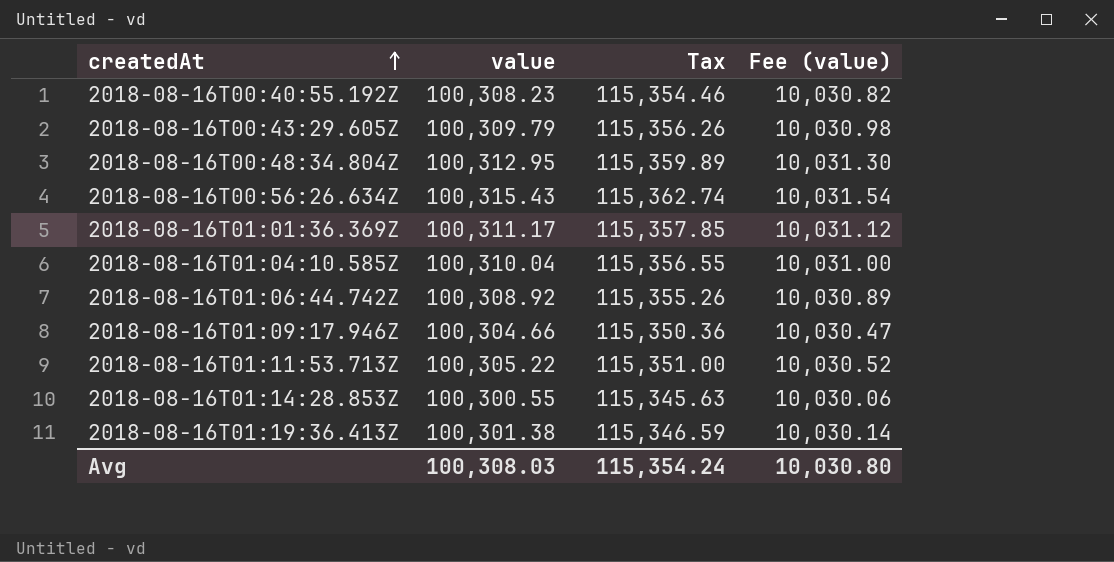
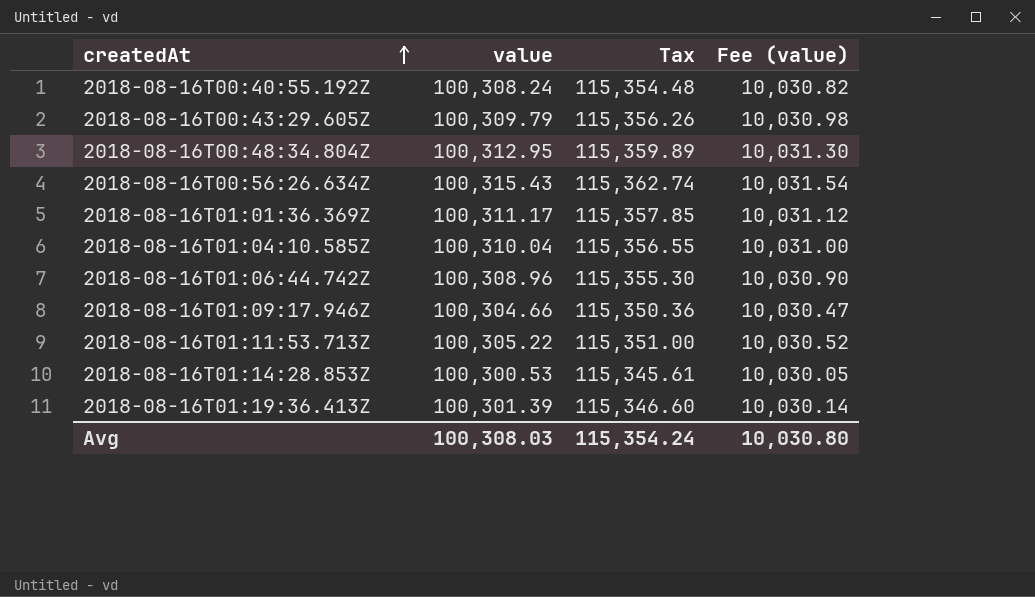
2018-08-16T00:40:55.192Z | value: 100,308.23 -> 100,308.24
2018-08-16T00:40:55.192Z | Tax: 115,354.46 -> 115,354.48
2018-08-16T01:06:44.742Z | value: 100,308.92 -> 100,308.96
2018-08-16T01:06:44.742Z | Tax: 115,355.26 -> 115,355.30
2018-08-16T01:06:44.742Z | Fee (value): 10,030.89 -> 10,030.90
2018-08-16T01:14:28.853Z | value: 100,300.55 -> 100,300.53
2018-08-16T01:14:28.853Z | Tax: 115,345.63 -> 115,345.61
2018-08-16T01:14:28.853Z | Fee (value): 10,030.06 -> 10,030.05
2018-08-16T01:19:36.413Z | value: 100,301.38 -> 100,301.39
2018-08-16T01:19:36.413Z | Tax: 115,346.59 -> 115,346.60

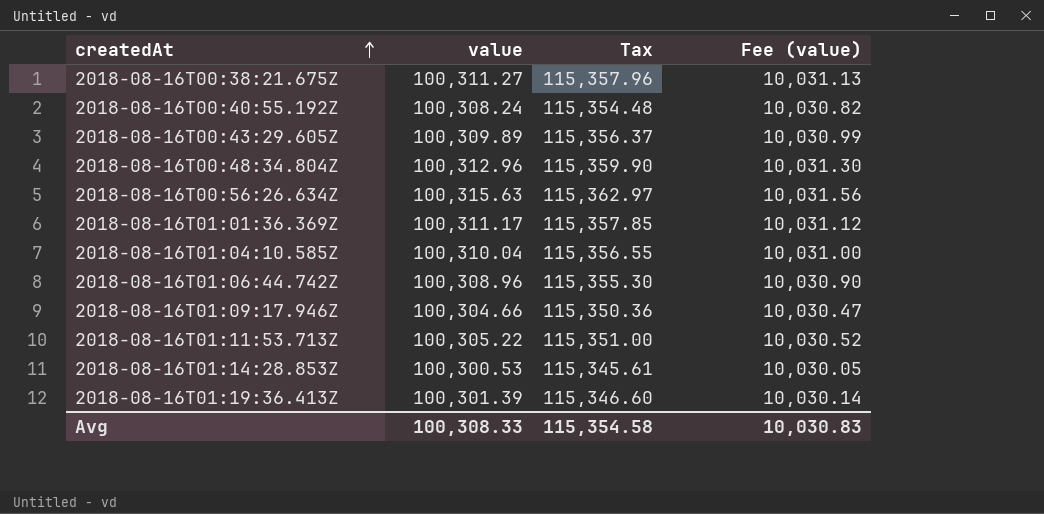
row 2018-08-16T00:38:21.675Z: none -> 100,311.27 | 115,357.96 | 10,031.13
2018-08-16T00:43:29.605Z | value: 100,309.79 -> 100,309.89
2018-08-16T00:43:29.605Z | Tax: 115,356.26 -> 115,356.37
2018-08-16T00:43:29.605Z | Fee (value): 10,030.98 -> 10,030.99
2018-08-16T00:48:34.804Z | value: 100,312.95 -> 100,312.96
2018-08-16T00:48:34.804Z | Tax: 115,359.89 -> 115,359.90
2018-08-16T00:56:26.634Z | value: 100,315.43 -> 100,315.63
2018-08-16T00:56:26.634Z | Tax: 115,362.74 -> 115,362.97
2018-08-16T00:56:26.634Z | Fee (value): 10,031.54 -> 10,031.56
Avg | value: 100,308.03 -> 100,308.33
Avg | Tax: 115,354.24 -> 115,354.58
Avg | Fee (value): 10,030.80 -> 10,030.83

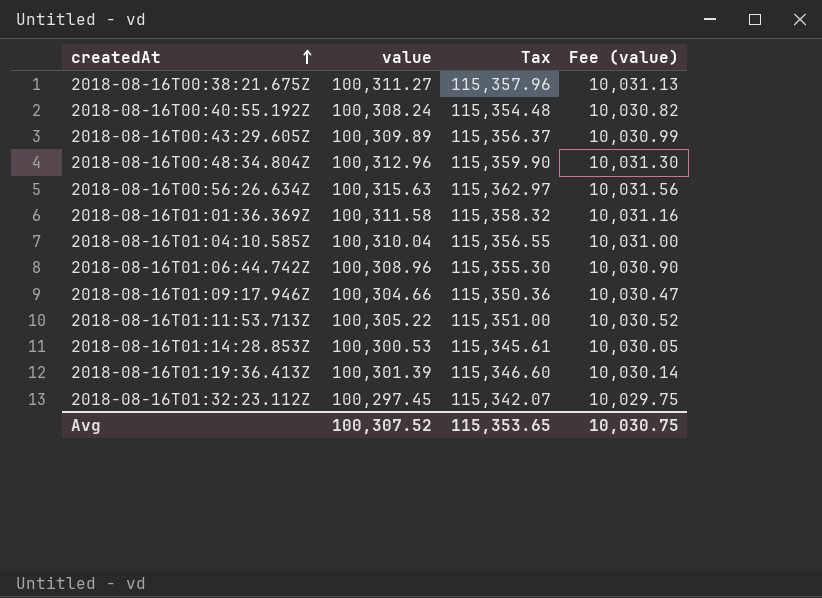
2018-08-16T01:01:36.369Z | value: 100,311.17 -> 100,311.58
2018-08-16T01:01:36.369Z | Tax: 115,357.85 -> 115,358.32
2018-08-16T01:01:36.369Z | Fee (value): 10,031.12 -> 10,031.16
row 2018-08-16T01:32:23.112Z: none -> 100,297.45 | 115,342.07 | 10,029.75
Avg | value: 100,308.33 -> 100,307.52
Avg | Tax: 115,354.58 -> 115,353.65
Avg | Fee (value): 10,030.83 -> 10,030.75

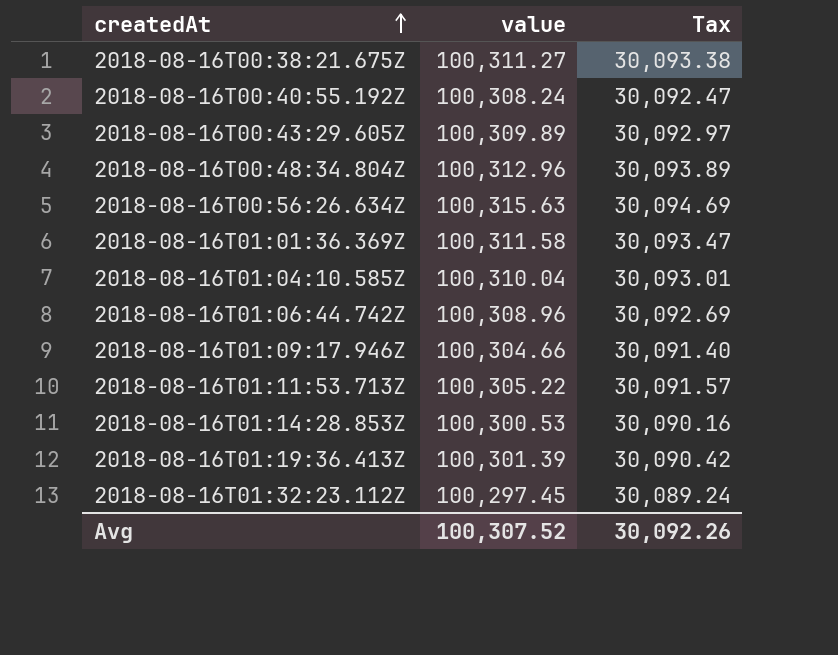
column Fee (value) | formula: [value] * 0.1 -> none
column Tax | formula: [value] * 1.15 -> [value] * 0.3
Avg | Tax: 115,353.65 -> 30,092.26

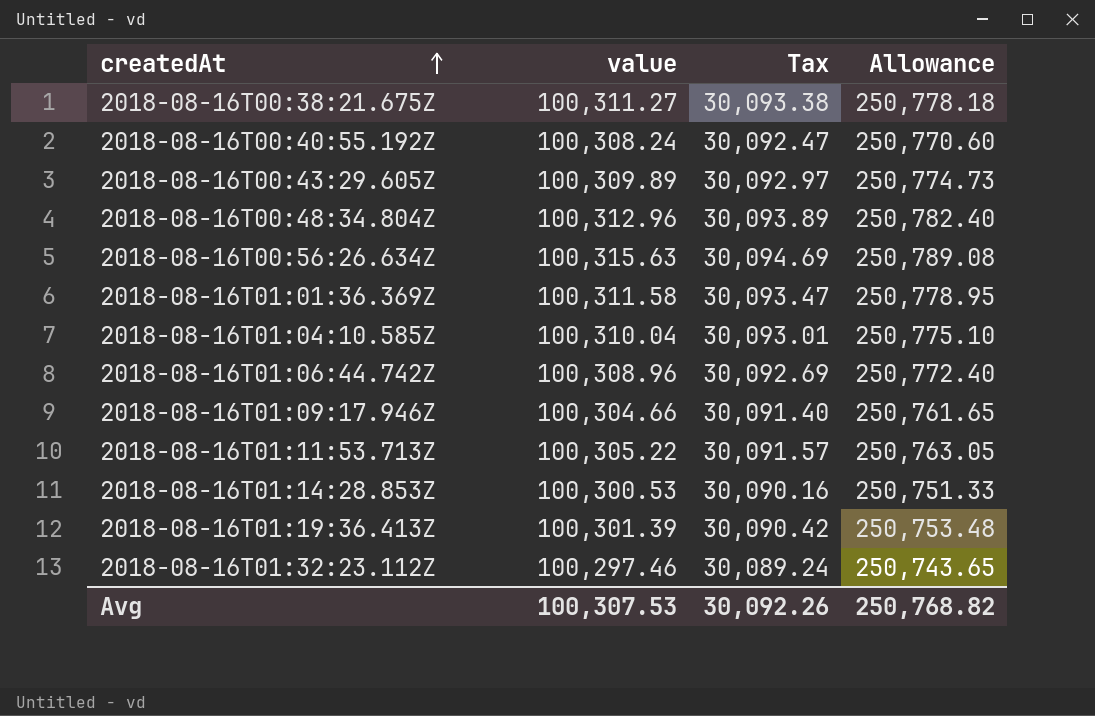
column Allowance | formula: none -> [value] * 2.5
2018-08-16T01:32:23.112Z | value: 100,297.45 -> 100,297.46
Avg | value: 100,307.52 -> 100,307.53

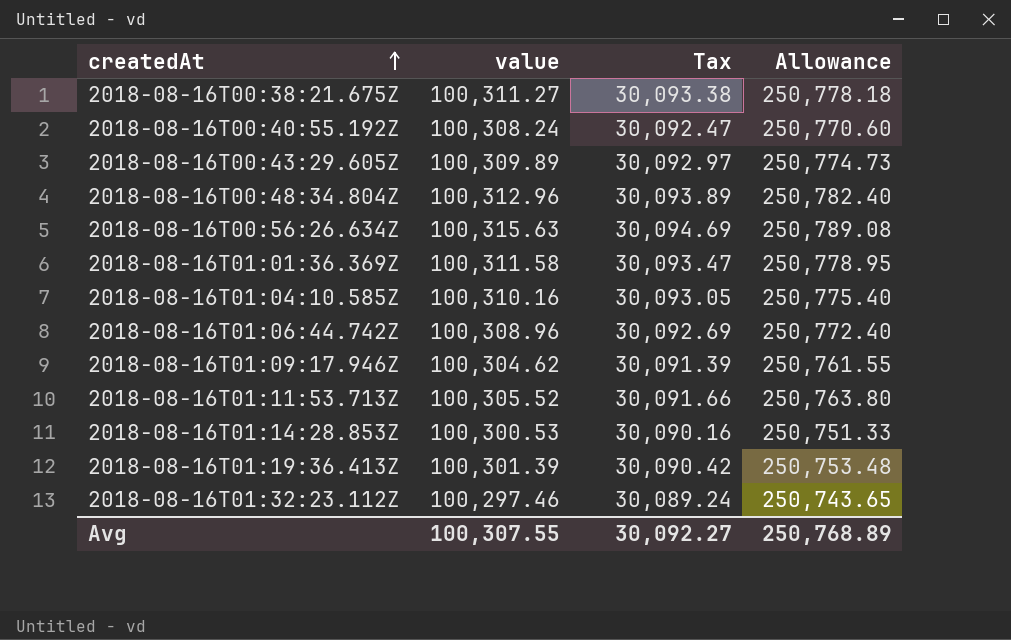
2018-08-16T01:04:10.585Z | value: 100,310.04 -> 100,310.16
2018-08-16T01:04:10.585Z | Tax: 30,093.01 -> 30,093.05
2018-08-16T01:04:10.585Z | Allowance: 250,775.10 -> 250,775.40
2018-08-16T01:09:17.946Z | value: 100,304.66 -> 100,304.62
2018-08-16T01:09:17.946Z | Tax: 30,091.40 -> 30,091.39
2018-08-16T01:09:17.946Z | Allowance: 250,761.65 -> 250,761.55
2018-08-16T01:11:53.713Z | value: 100,305.22 -> 100,305.52
2018-08-16T01:11:53.713Z | Tax: 30,091.57 -> 30,091.66
2018-08-16T01:11:53.713Z | Allowance: 250,763.05 -> 250,763.80
Avg | value: 100,307.53 -> 100,307.55
Avg | Tax: 30,092.26 -> 30,092.27
Avg | Allowance: 250,768.82 -> 250,768.89

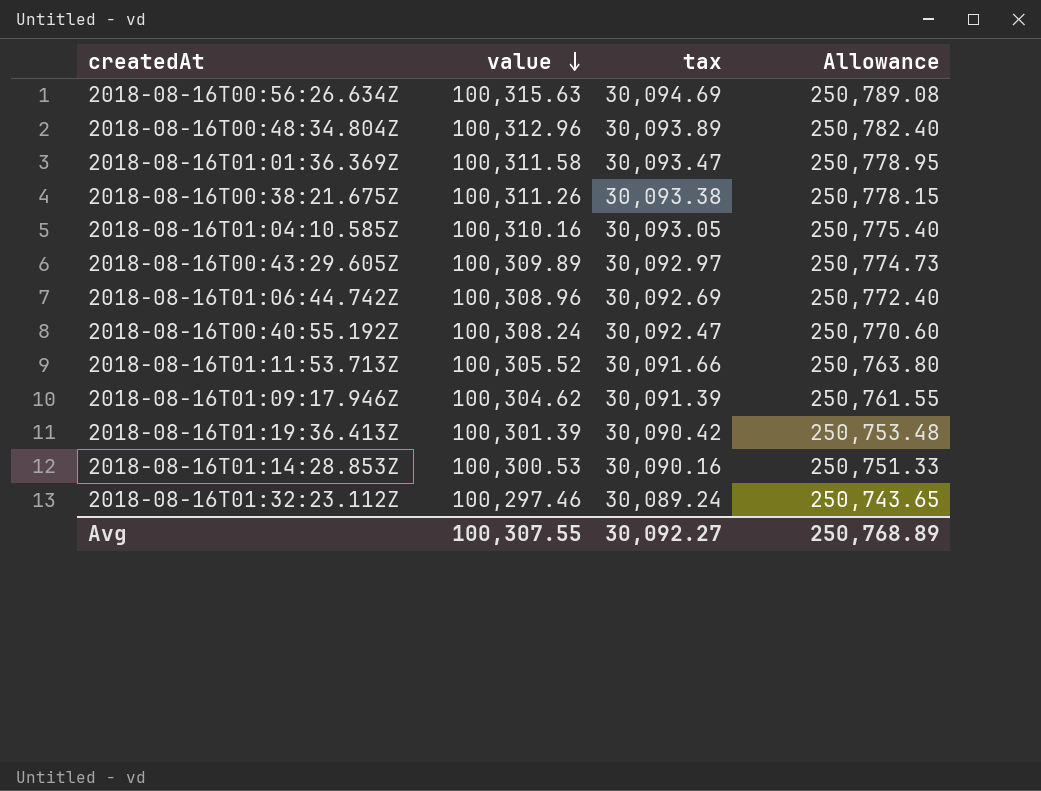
row order: createdAt ascending -> value descending
column name: Tax -> tax
2018-08-16T00:38:21.675Z | value: 100,311.27 -> 100,311.26
2018-08-16T00:38:21.675Z | Allowance: 250,778.18 -> 250,778.15

